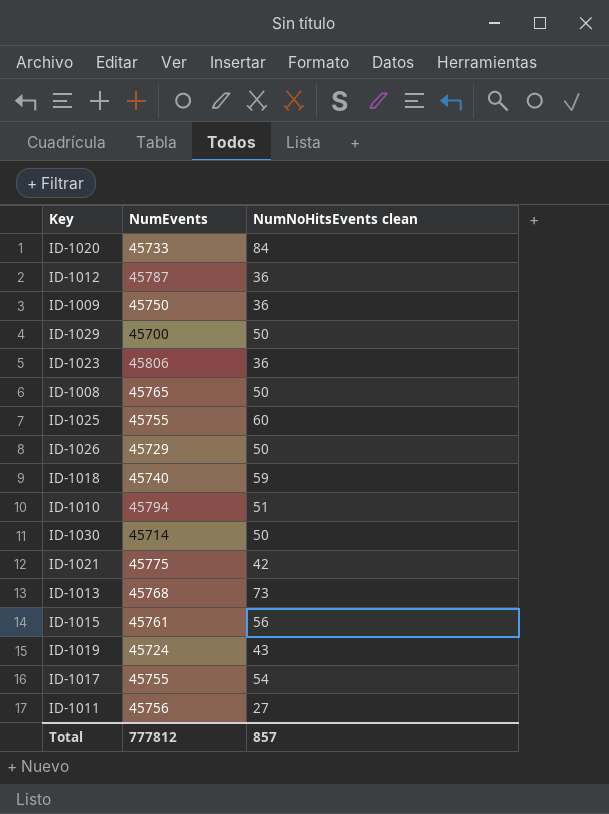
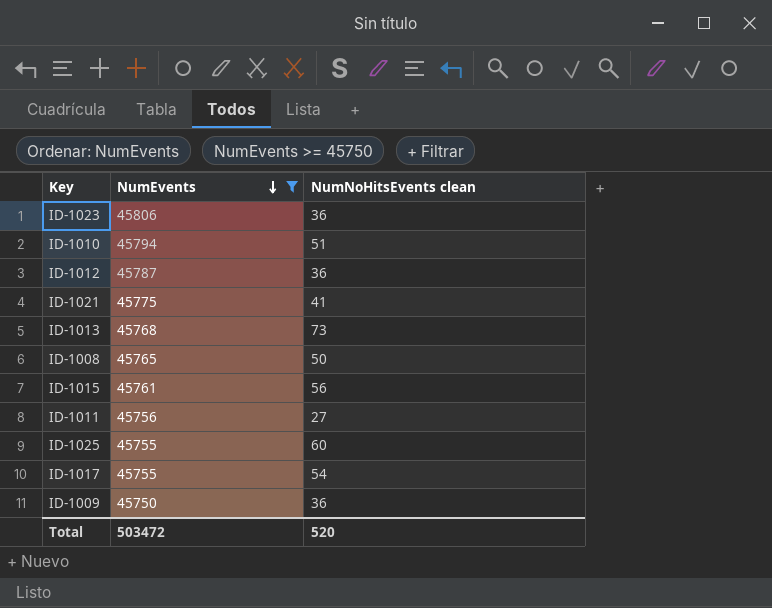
filter: none -> NumEvents >= 45750
row order: none -> NumEvents descending
ID-1021 | NumNoHitsEvents clean: 42 -> 41
Total | NumEvents: 777812 -> 503472
Total | NumNoHitsEvents clean: 857 -> 520

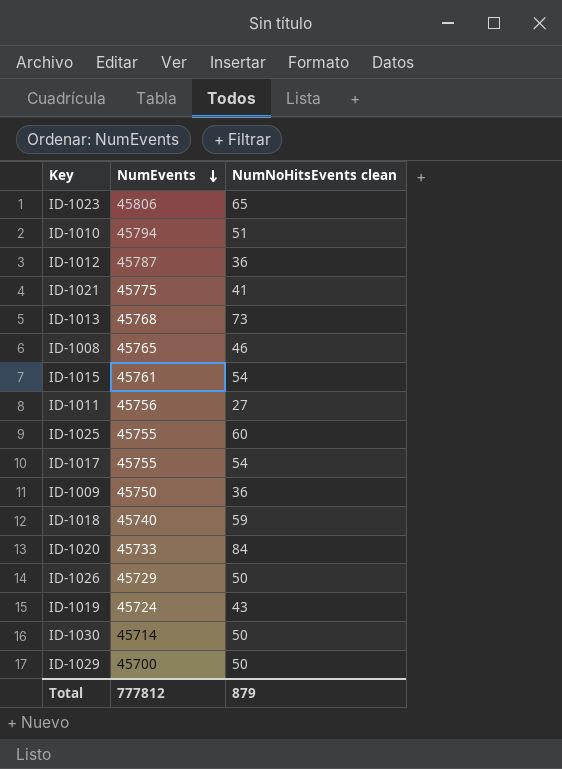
filter: NumEvents >= 45750 -> none
ID-1023 | NumNoHitsEvents clean: 36 -> 65
ID-1008 | NumNoHitsEvents clean: 50 -> 46
ID-1015 | NumNoHitsEvents clean: 56 -> 54
Total | NumEvents: 503472 -> 777812
Total | NumNoHitsEvents clean: 520 -> 879

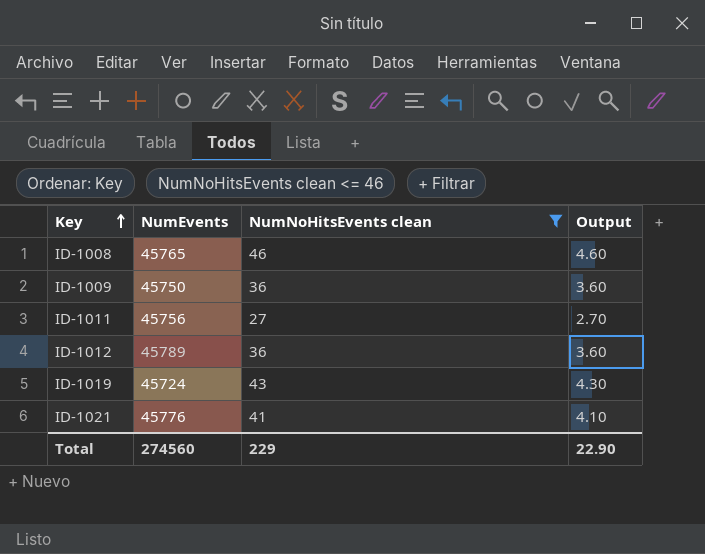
filter: none -> NumNoHitsEvents clean <= 46
row order: NumEvents descending -> Key ascending
column Output | formula: none -> [NumNoHitsEvents clean] * 0.1
ID-1012 | NumEvents: 45787 -> 45789
ID-1021 | NumEvents: 45775 -> 45776
Total | NumEvents: 777812 -> 274560
Total | NumNoHitsEvents clean: 879 -> 229

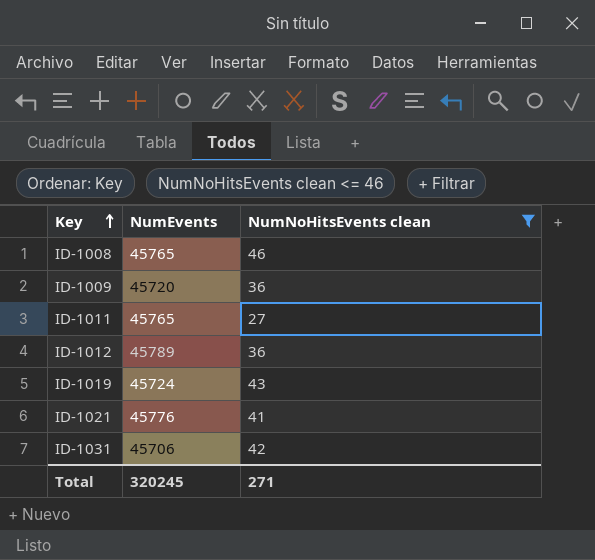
column Output | formula: [NumNoHitsEvents clean] * 0.1 -> none
ID-1009 | NumEvents: 45750 -> 45720
ID-1011 | NumEvents: 45756 -> 45765
row ID-1031: none -> 45706 | 42
Total | NumEvents: 274560 -> 320245
Total | NumNoHitsEvents clean: 229 -> 271

